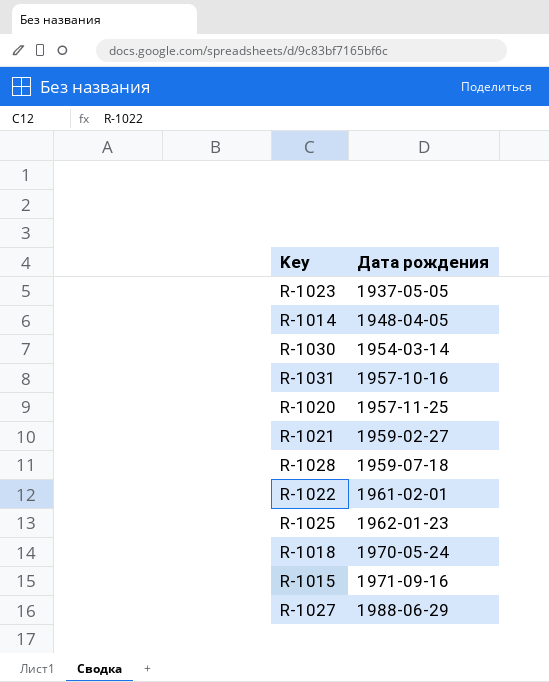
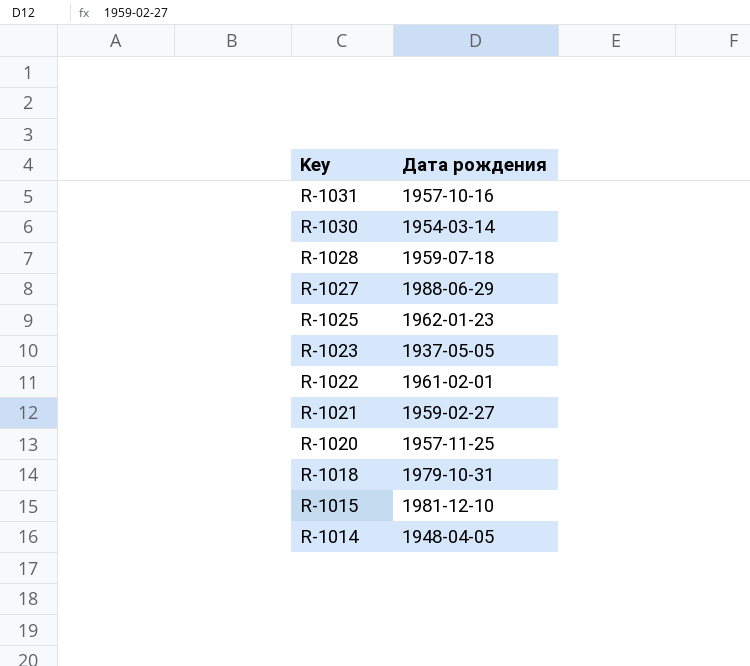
row order: Дата рождения ascending -> Key descending
R-1018 | Дата рождения: 1970-05-24 -> 1979-10-31
R-1015 | Дата рождения: 1971-09-16 -> 1981-12-10

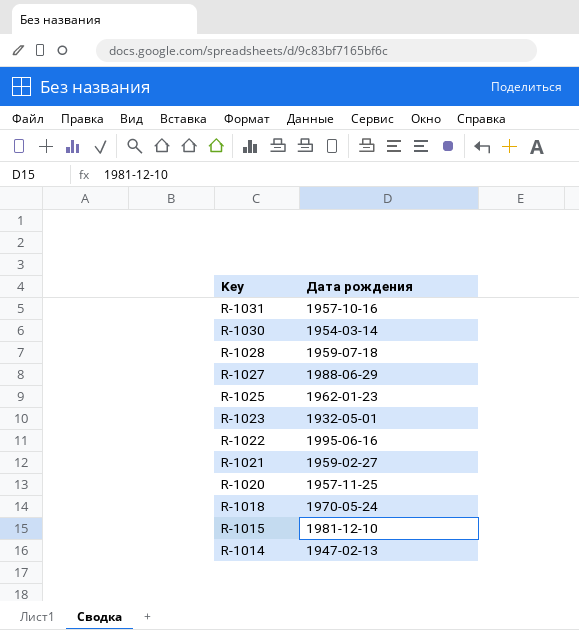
R-1023 | Дата рождения: 1937-05-05 -> 1932-05-01
R-1022 | Дата рождения: 1961-02-01 -> 1995-06-16
R-1018 | Дата рождения: 1979-10-31 -> 1970-05-24
R-1014 | Дата рождения: 1948-04-05 -> 1947-02-13

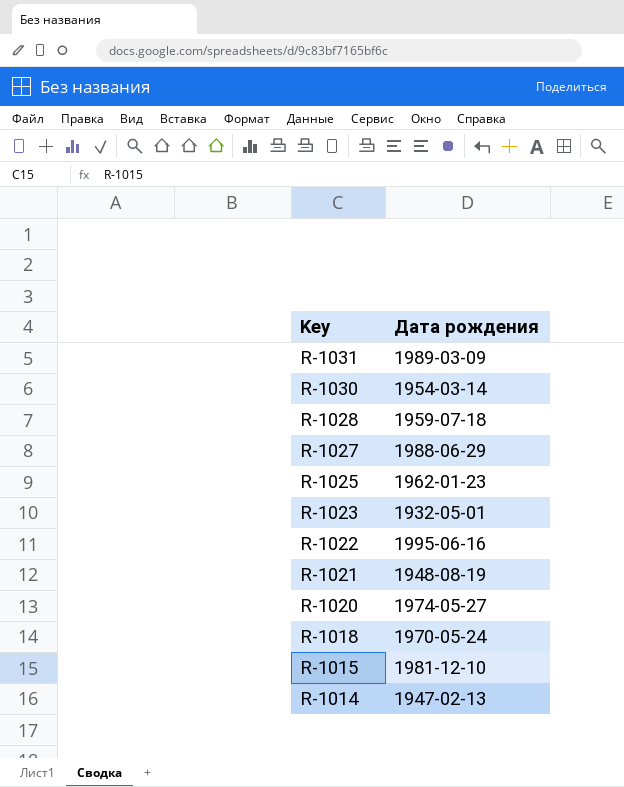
R-1031 | Дата рождения: 1957-10-16 -> 1989-03-09
R-1021 | Дата рождения: 1959-02-27 -> 1948-08-19
R-1020 | Дата рождения: 1957-11-25 -> 1974-05-27

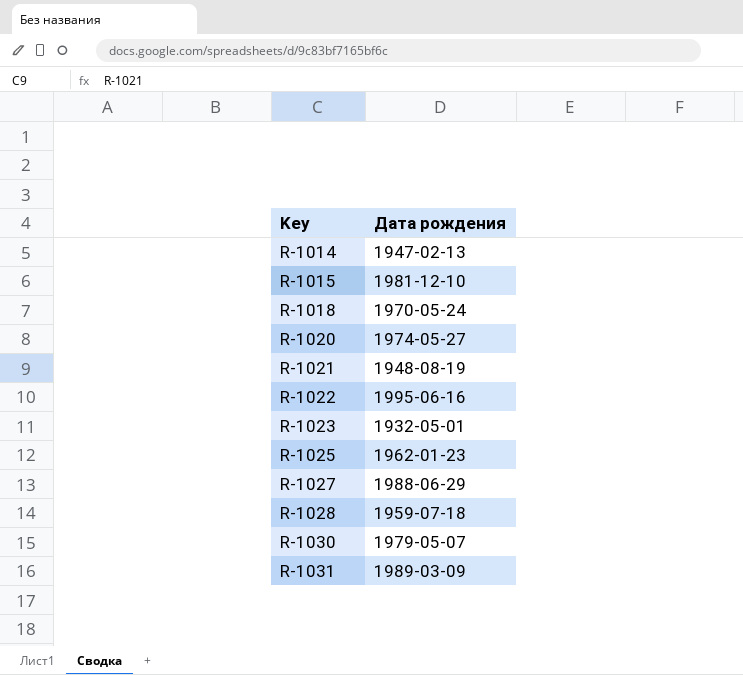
row order: Key descending -> Key ascending
R-1030 | Дата рождения: 1954-03-14 -> 1979-05-07

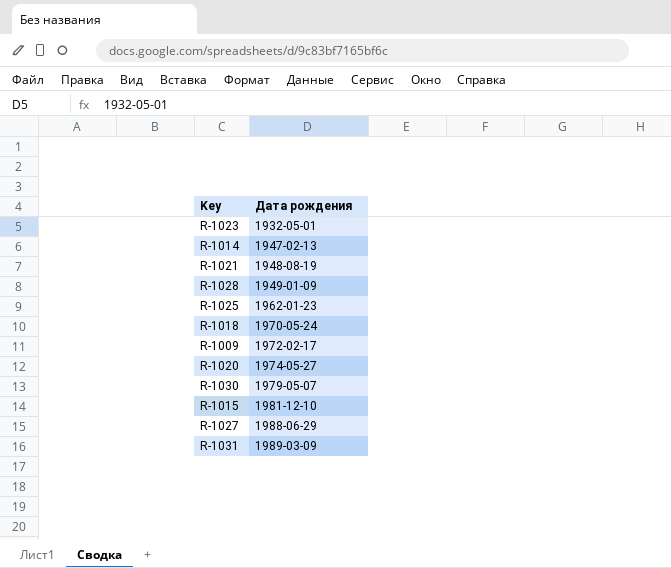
row order: Key ascending -> Дата рождения ascending
row R-1022: 1995-06-16 -> none
R-1028 | Дата рождения: 1959-07-18 -> 1949-01-09
row R-1009: none -> 1972-02-17

